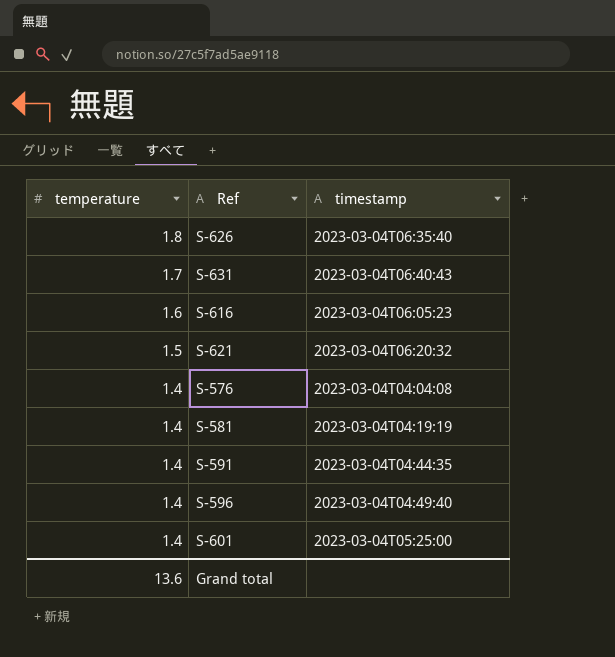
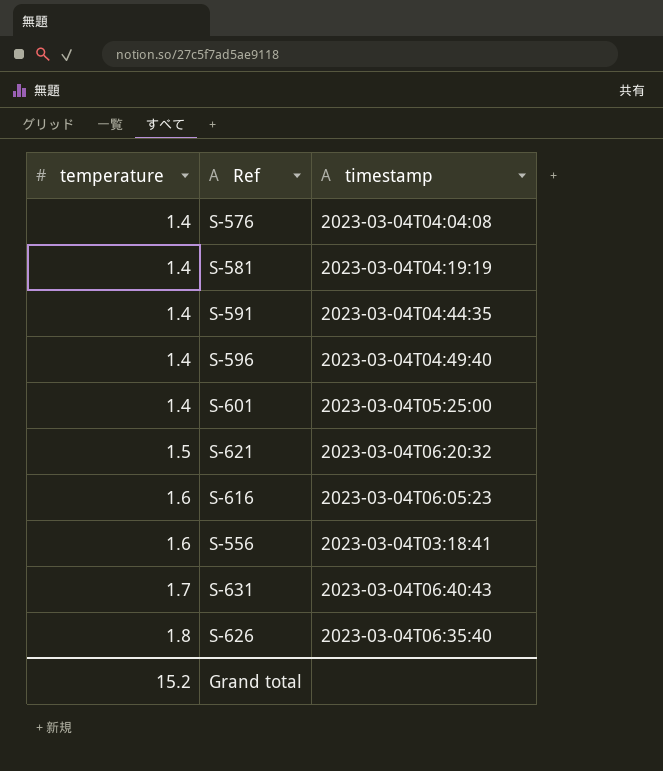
row order: temperature descending -> temperature ascending
row S-556: none -> 1.6 | 2023-03-04T03:18:41
Grand total | temperature: 13.6 -> 15.2

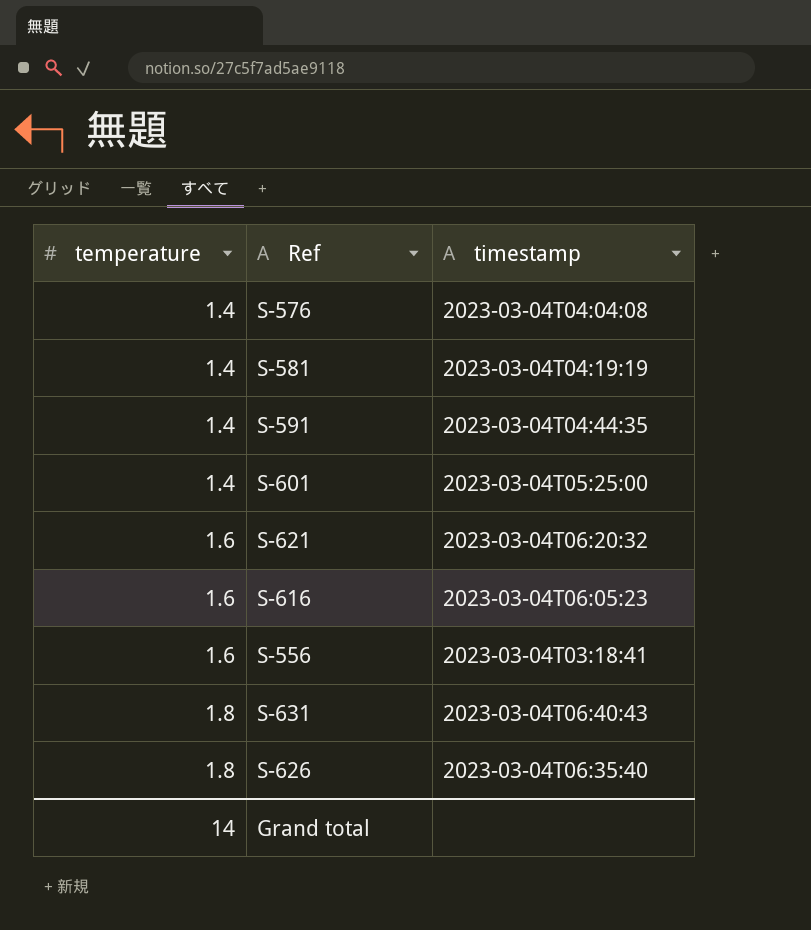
row S-596: 1.4 | 2023-03-04T04:49:40 -> none
S-621 | temperature: 1.5 -> 1.6
S-631 | temperature: 1.7 -> 1.8
Grand total | temperature: 15.2 -> 14

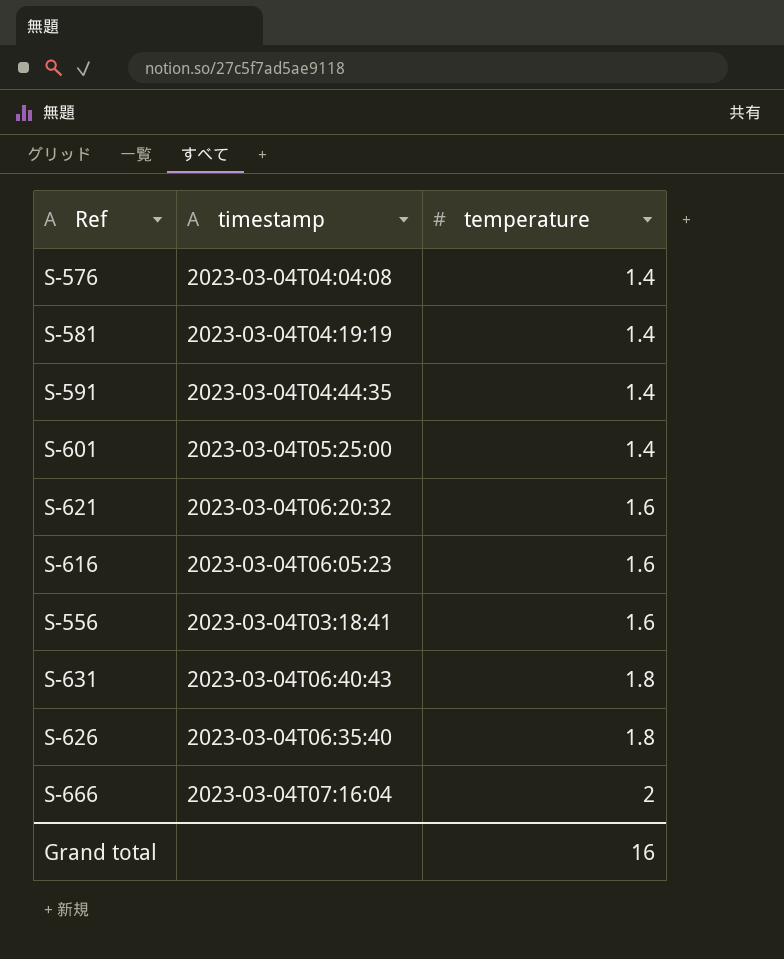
column temperature | position: 1 -> 3
row S-666: none -> 2023-03-04T07:16:04 | 2
Grand total | temperature: 14 -> 16

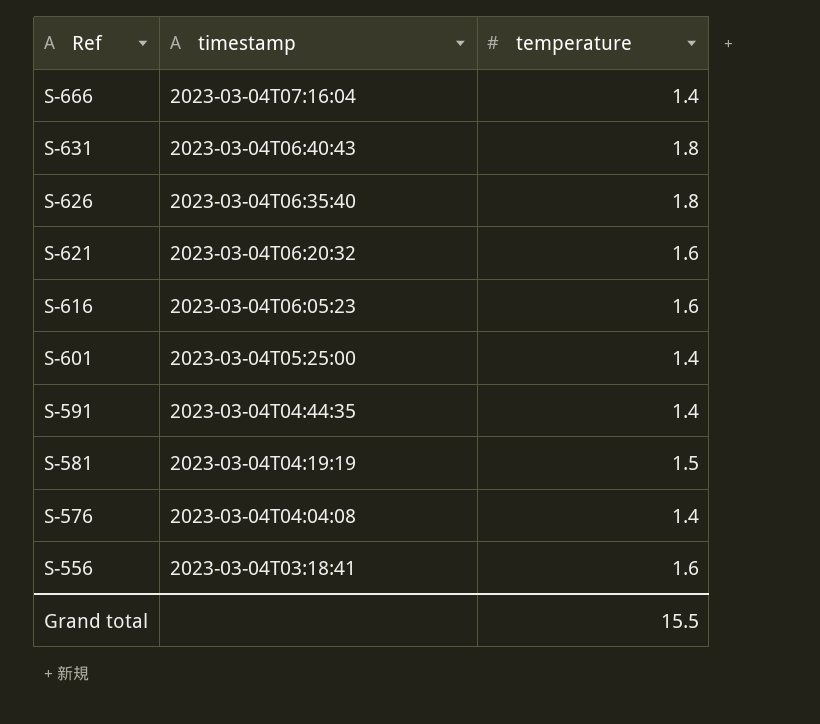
row order: temperature ascending -> Ref descending
S-666 | temperature: 2 -> 1.4
S-581 | temperature: 1.4 -> 1.5
Grand total | temperature: 16 -> 15.5

